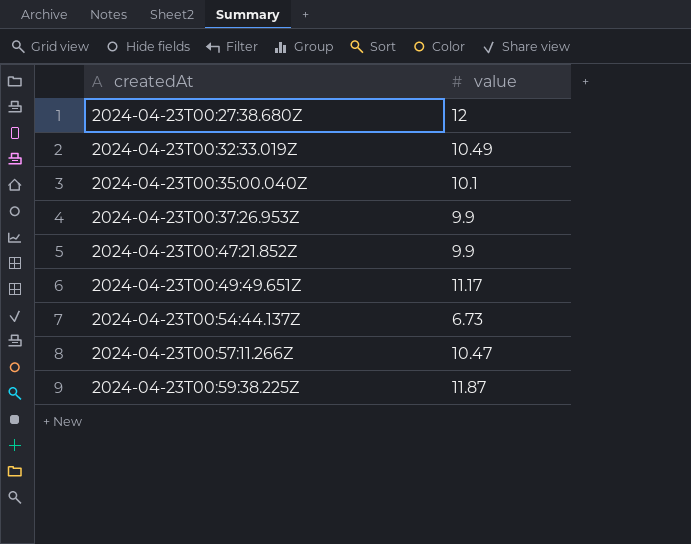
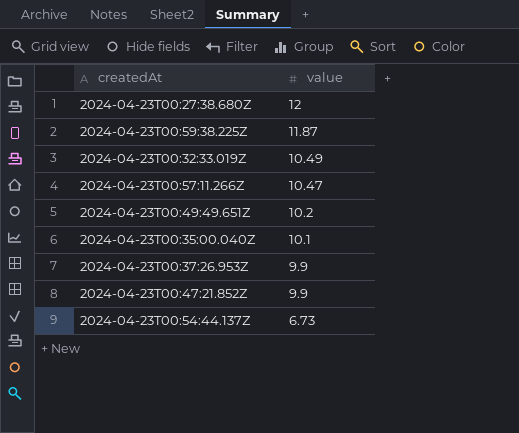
row order: createdAt ascending -> value descending
2024-04-23T00:49:49.651Z | value: 11.17 -> 10.2

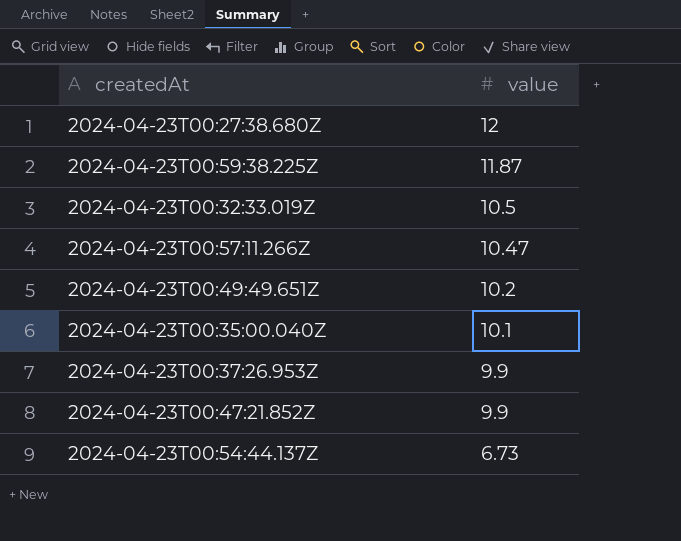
2024-04-23T00:32:33.019Z | value: 10.49 -> 10.5

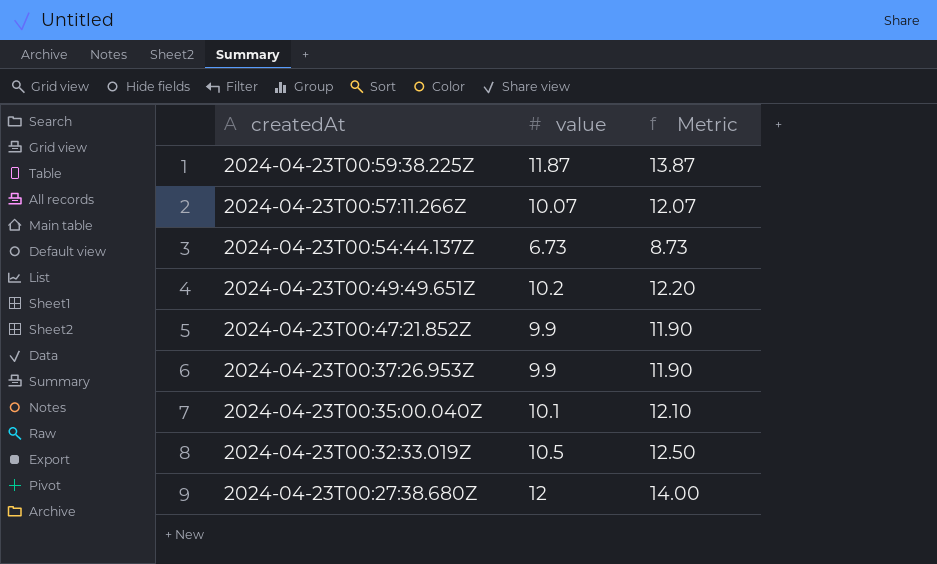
row order: value descending -> createdAt descending
column Metric | formula: none -> [value] + 2
2024-04-23T00:57:11.266Z | value: 10.47 -> 10.07

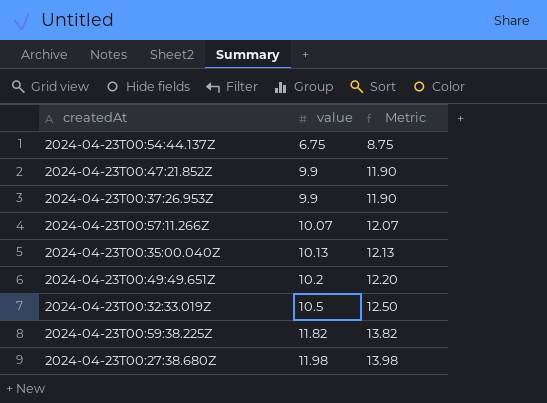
row order: createdAt descending -> value ascending
2024-04-23T00:54:44.137Z | value: 6.73 -> 6.75
2024-04-23T00:54:44.137Z | Metric: 8.73 -> 8.75
2024-04-23T00:35:00.040Z | value: 10.1 -> 10.13
2024-04-23T00:35:00.040Z | Metric: 12.10 -> 12.13
2024-04-23T00:59:38.225Z | value: 11.87 -> 11.82
2024-04-23T00:59:38.225Z | Metric: 13.87 -> 13.82
2024-04-23T00:27:38.680Z | value: 12 -> 11.98
2024-04-23T00:27:38.680Z | Metric: 14.00 -> 13.98

